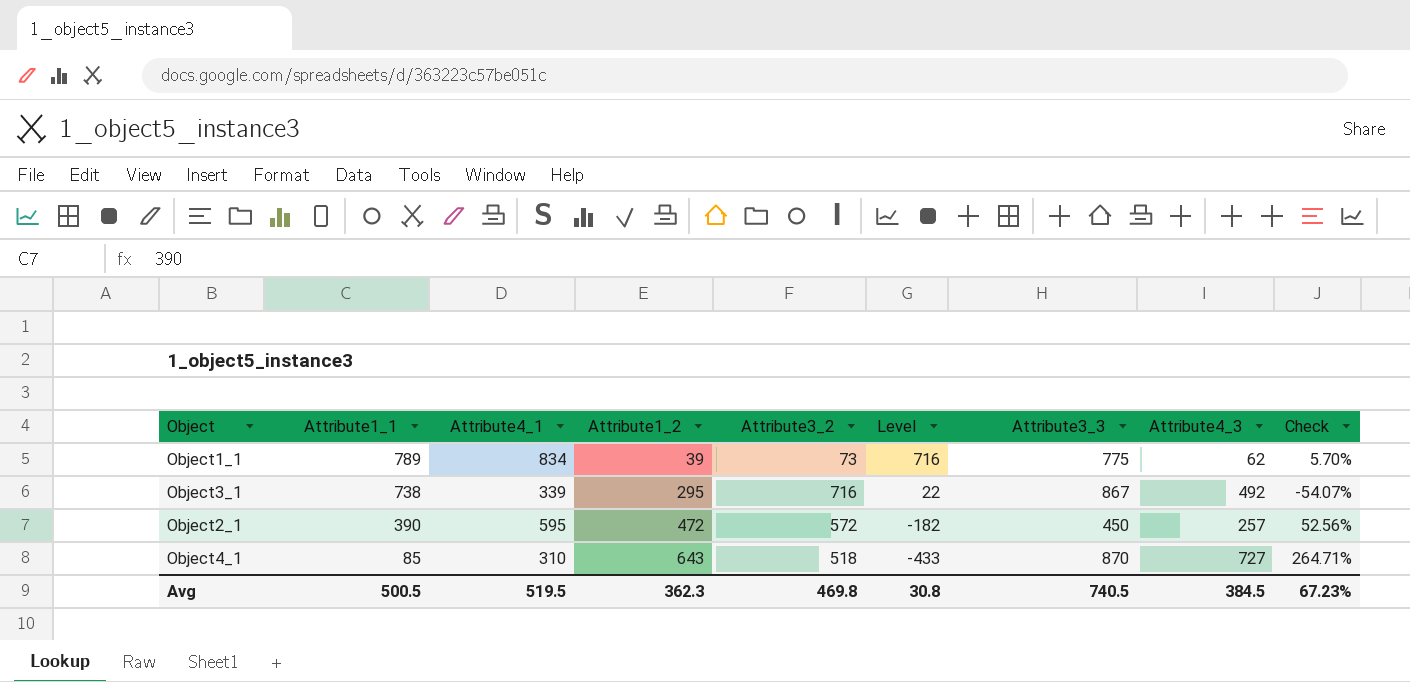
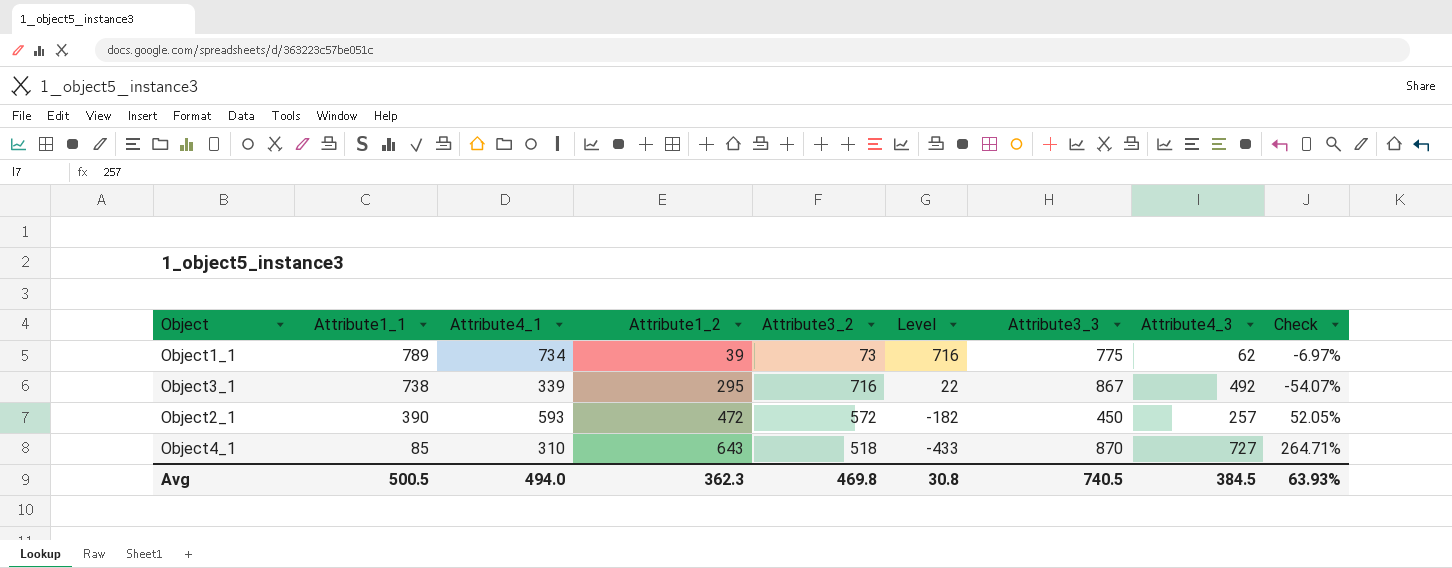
Object1_1 | Attribute4_1: 834 -> 734
Object1_1 | Check: 5.70% -> -6.97%
Object2_1 | Attribute4_1: 595 -> 593
Object2_1 | Check: 52.56% -> 52.05%
Avg | Attribute4_1: 519.5 -> 494.0
Avg | Check: 67.23% -> 63.93%

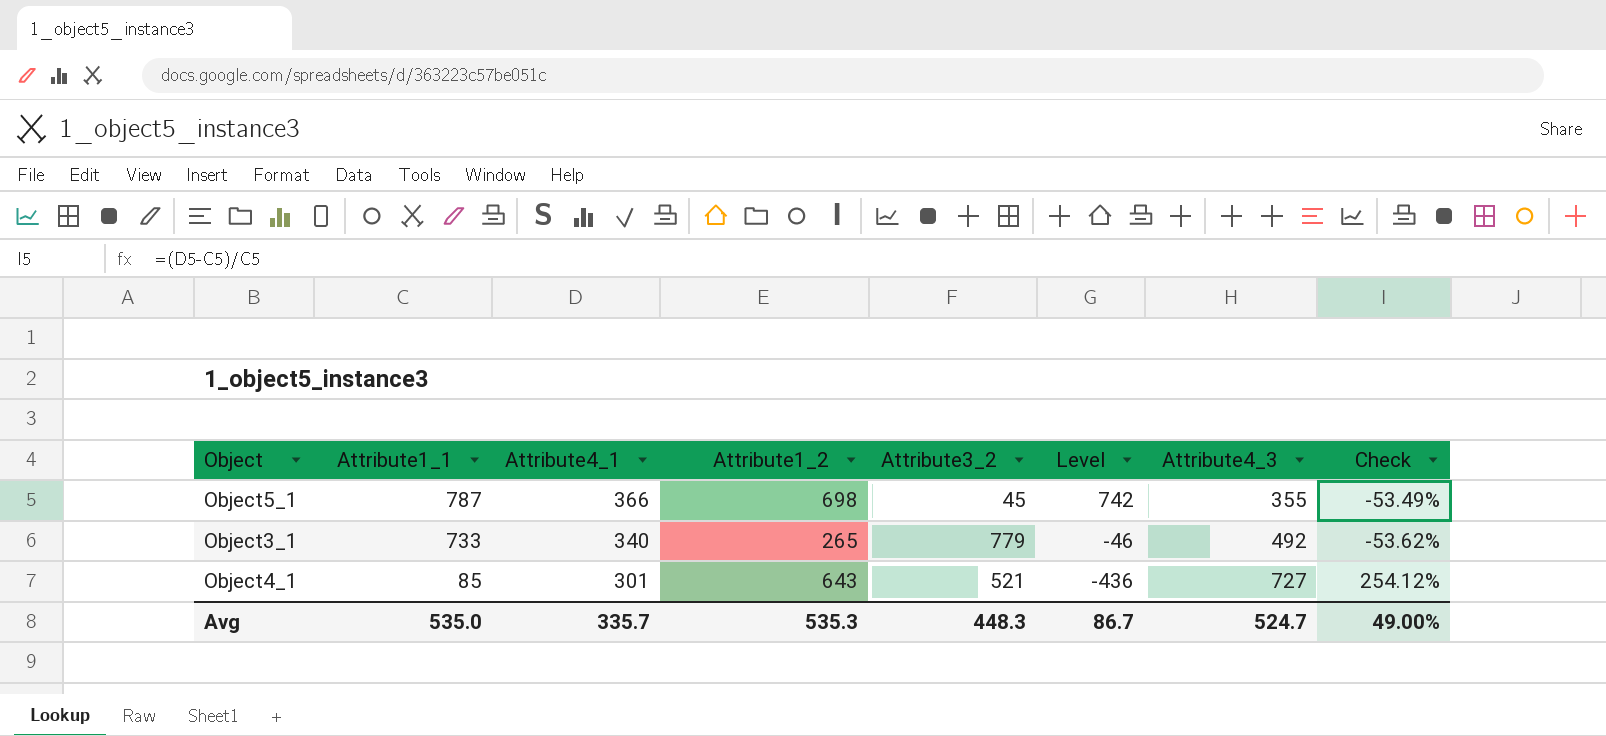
column Attribute3_3 | position: 7 -> none
row Object1_1: 789 | 734 | 39 | 73 | 716 | 775 | 62 | -6.97% -> none
row Object2_1: 390 | 593 | 472 | 572 | -182 | 450 | 257 | 52.05% -> none
row Object5_1: none -> 787 | 366 | 698 | 45 | 742 | 355 | -53.49%
Object3_1 | Attribute1_1: 738 -> 733
Object3_1 | Attribute4_1: 339 -> 340
Object3_1 | Attribute1_2: 295 -> 265
Object3_1 | Attribute3_2: 716 -> 779
Object3_1 | Level: 22 -> -46
Object3_1 | Check: -54.07% -> -53.62%
Object4_1 | Attribute4_1: 310 -> 301
Object4_1 | Attribute3_2: 518 -> 521
Object4_1 | Level: -433 -> -436
Object4_1 | Check: 264.71% -> 254.12%
Avg | Attribute1_1: 500.5 -> 535.0
Avg | Attribute4_1: 494.0 -> 335.7
Avg | Attribute1_2: 362.3 -> 535.3
Avg | Attribute3_2: 469.8 -> 448.3
Avg | Level: 30.8 -> 86.7
Avg | Attribute4_3: 384.5 -> 524.7
Avg | Check: 63.93% -> 49.00%

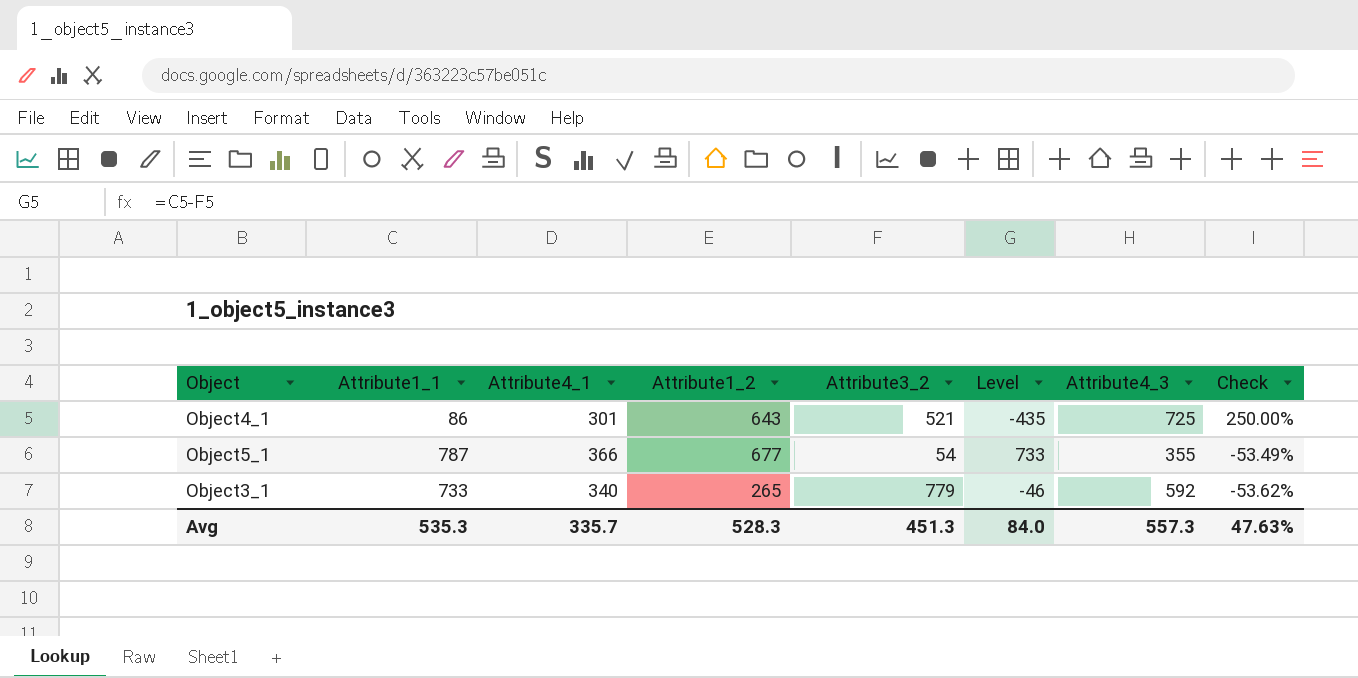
row order: Attribute1_1 descending -> Check descending
Object4_1 | Attribute1_1: 85 -> 86
Object4_1 | Level: -436 -> -435
Object4_1 | Attribute4_3: 727 -> 725
Object4_1 | Check: 254.12% -> 250.00%
Object5_1 | Attribute1_2: 698 -> 677
Object5_1 | Attribute3_2: 45 -> 54
Object5_1 | Level: 742 -> 733
Object3_1 | Attribute4_3: 492 -> 592
Avg | Attribute1_1: 535.0 -> 535.3
Avg | Attribute1_2: 535.3 -> 528.3
Avg | Attribute3_2: 448.3 -> 451.3
Avg | Level: 86.7 -> 84.0
Avg | Attribute4_3: 524.7 -> 557.3
Avg | Check: 49.00% -> 47.63%

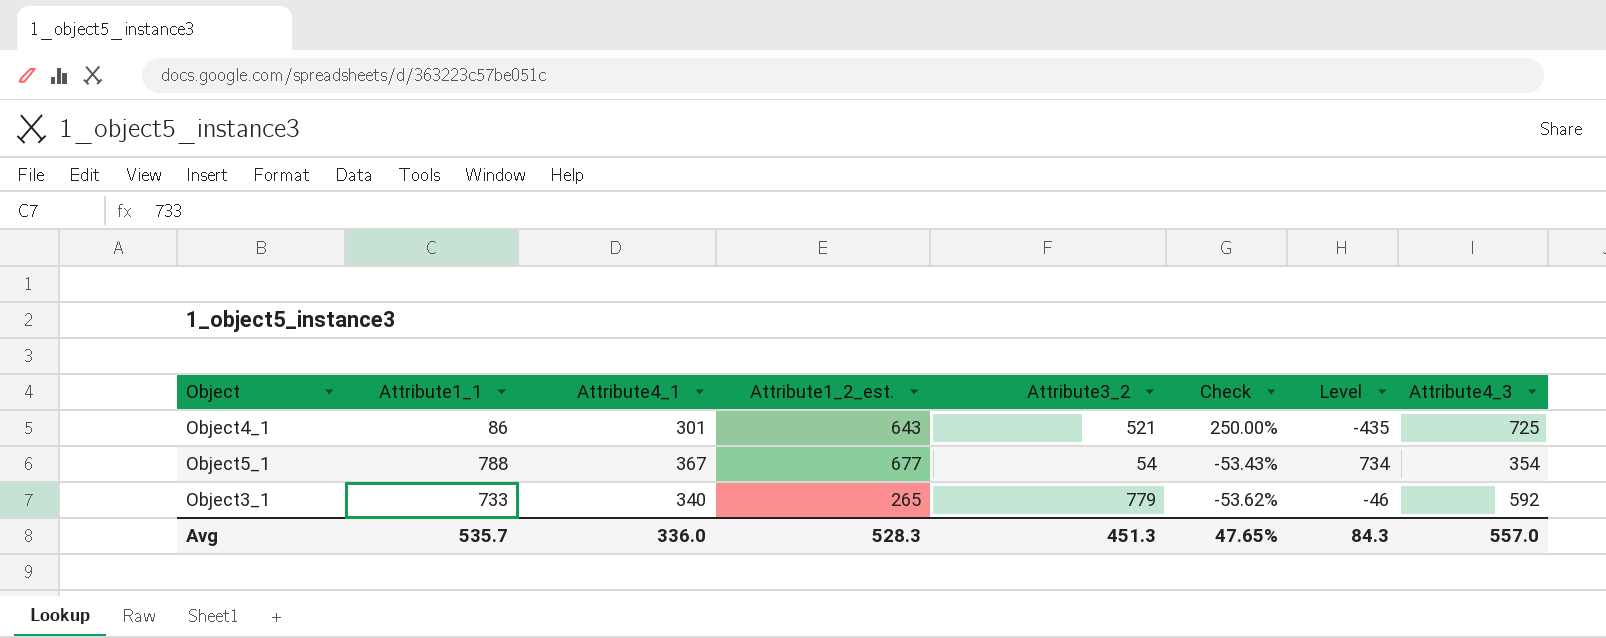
column name: Attribute1_2 -> Attribute1_2_est.
column Check | position: 8 -> 6
Object5_1 | Attribute1_1: 787 -> 788
Object5_1 | Attribute4_1: 366 -> 367
Object5_1 | Check: -53.49% -> -53.43%
Object5_1 | Level: 733 -> 734
Object5_1 | Attribute4_3: 355 -> 354
Avg | Attribute1_1: 535.3 -> 535.7
Avg | Attribute4_1: 335.7 -> 336.0
Avg | Check: 47.63% -> 47.65%
Avg | Level: 84.0 -> 84.3
Avg | Attribute4_3: 557.3 -> 557.0

